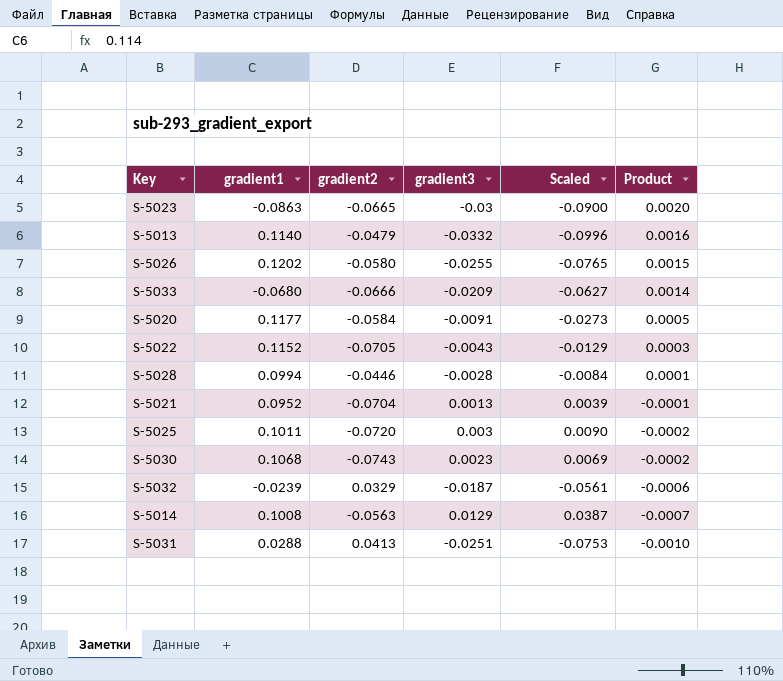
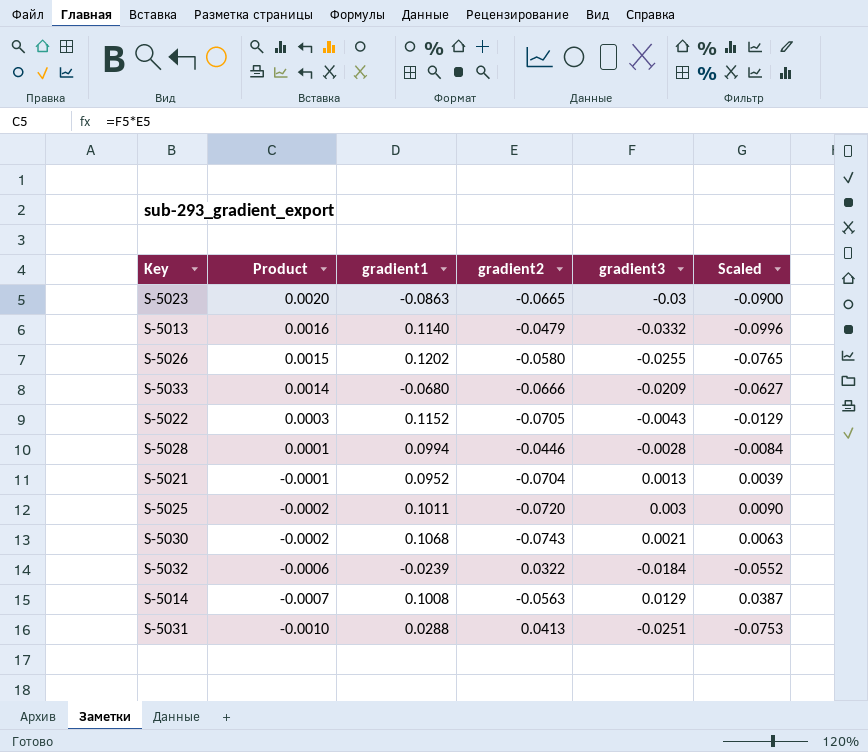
column Product | position: 6 -> 2
row S-5020: 0.1177 | -0.0584 | -0.0091 | -0.0273 | 0.0005 -> none
S-5030 | gradient3: 0.0023 -> 0.0021
S-5030 | Scaled: 0.0069 -> 0.0063
S-5032 | gradient2: 0.0329 -> 0.0322
S-5032 | gradient3: -0.0187 -> -0.0184
S-5032 | Scaled: -0.0561 -> -0.0552

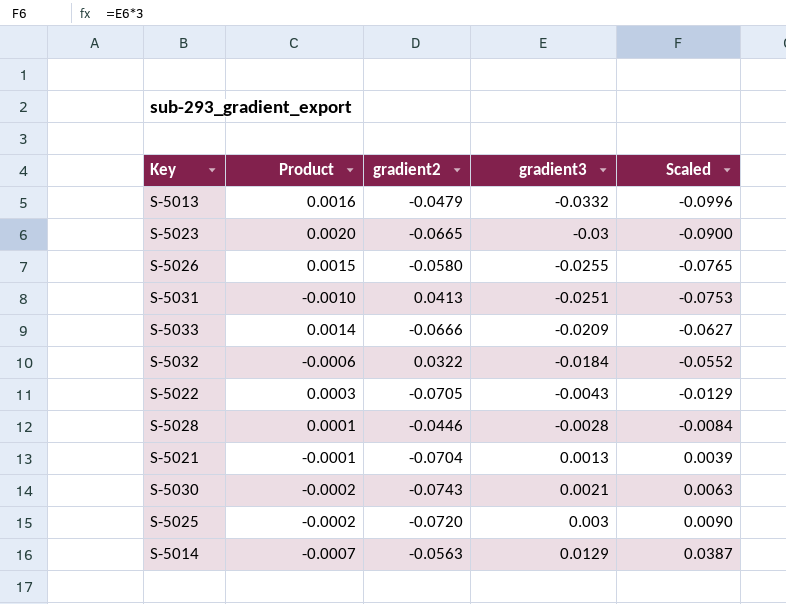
row order: Product descending -> gradient3 ascending
column gradient1 | position: 3 -> none

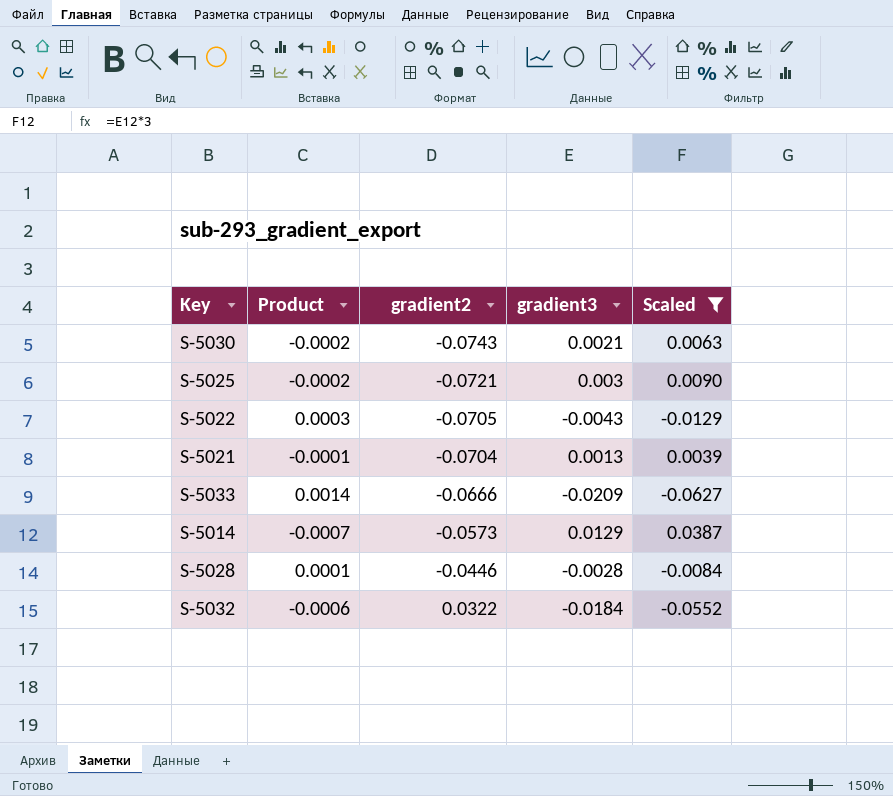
filter: none -> Scaled >= -0.0627
row order: gradient3 ascending -> gradient2 ascending
S-5025 | gradient2: -0.0720 -> -0.0721
S-5014 | gradient2: -0.0563 -> -0.0573

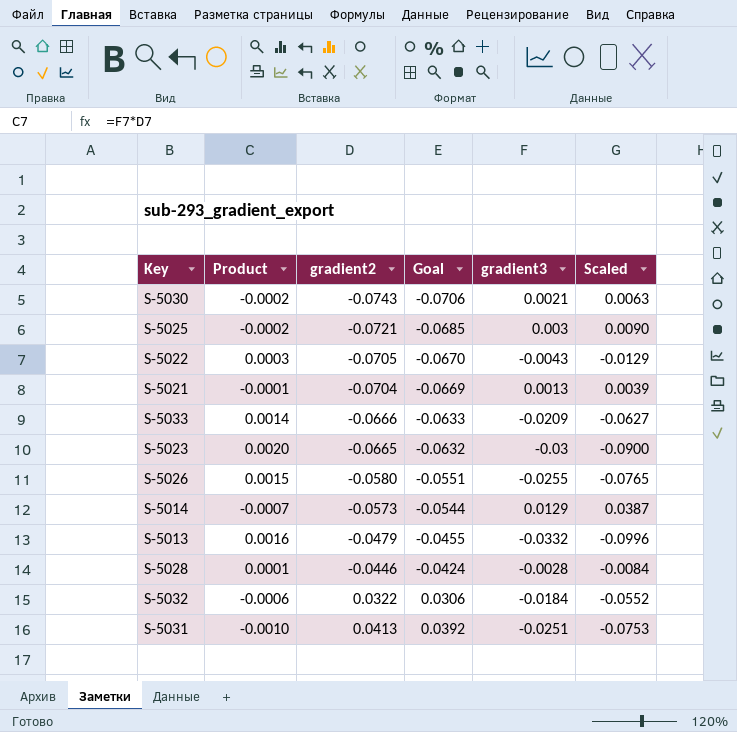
filter: Scaled >= -0.0627 -> none
column Goal | formula: none -> [gradient2] * 0.95

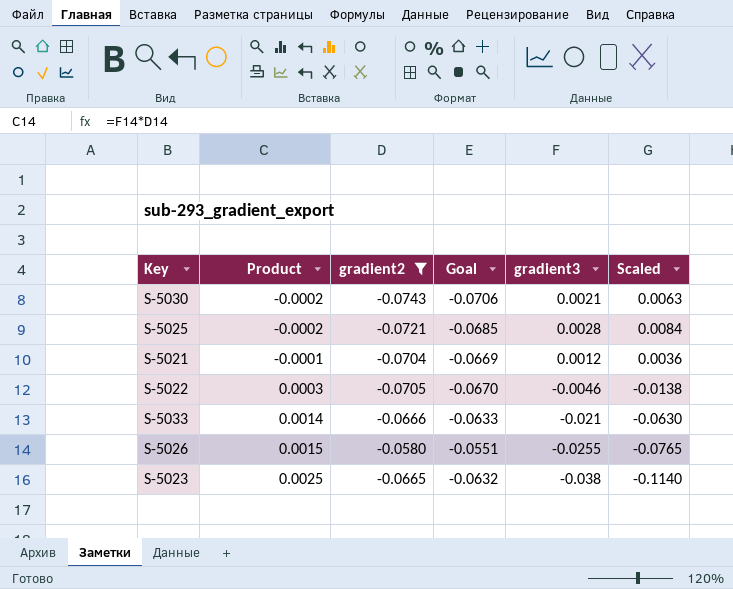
filter: none -> gradient2 <= -0.0580
row order: gradient2 ascending -> Product ascending
S-5025 | gradient3: 0.003 -> 0.0028
S-5025 | Scaled: 0.0090 -> 0.0084
S-5021 | gradient3: 0.0013 -> 0.0012
S-5021 | Scaled: 0.0039 -> 0.0036
S-5022 | gradient3: -0.0043 -> -0.0046
S-5022 | Scaled: -0.0129 -> -0.0138
S-5033 | gradient3: -0.0209 -> -0.021
S-5033 | Scaled: -0.0627 -> -0.0630
S-5023 | Product: 0.0020 -> 0.0025
S-5023 | gradient3: -0.03 -> -0.038
S-5023 | Scaled: -0.0900 -> -0.1140

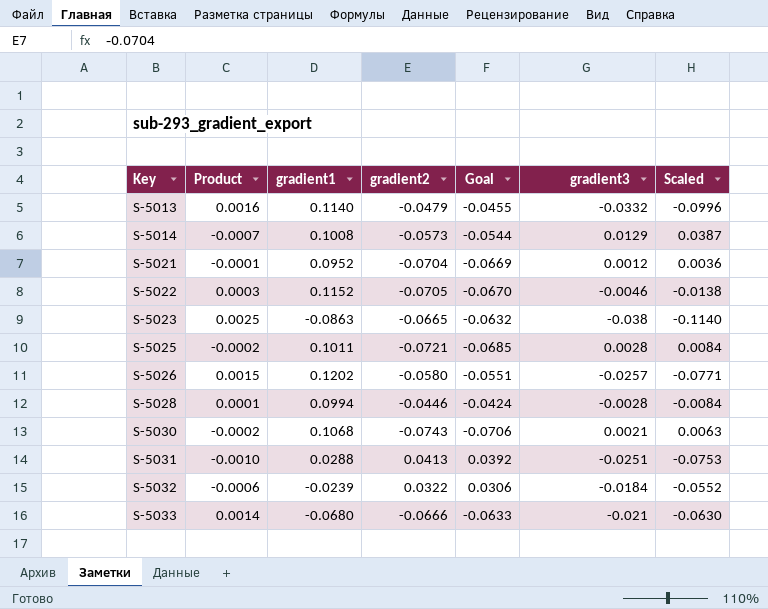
filter: gradient2 <= -0.0580 -> none
row order: Product ascending -> Key ascending
column gradient1 | position: none -> 3
S-5026 | gradient3: -0.0255 -> -0.0257
S-5026 | Scaled: -0.0765 -> -0.0771

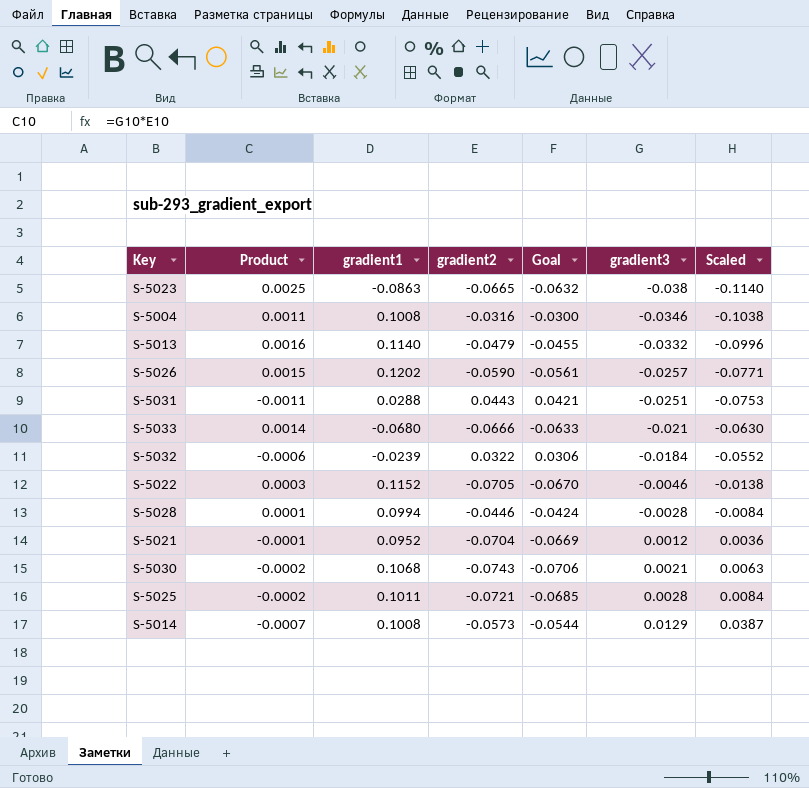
row order: Key ascending -> gradient3 ascending
row S-5004: none -> 0.0011 | 0.1008 | -0.0316 | -0.0300 | -0.0346 | -0.1038
S-5026 | gradient2: -0.0580 -> -0.0590
S-5026 | Goal: -0.0551 -> -0.0561
S-5031 | Product: -0.0010 -> -0.0011
S-5031 | gradient2: 0.0413 -> 0.0443
S-5031 | Goal: 0.0392 -> 0.0421

